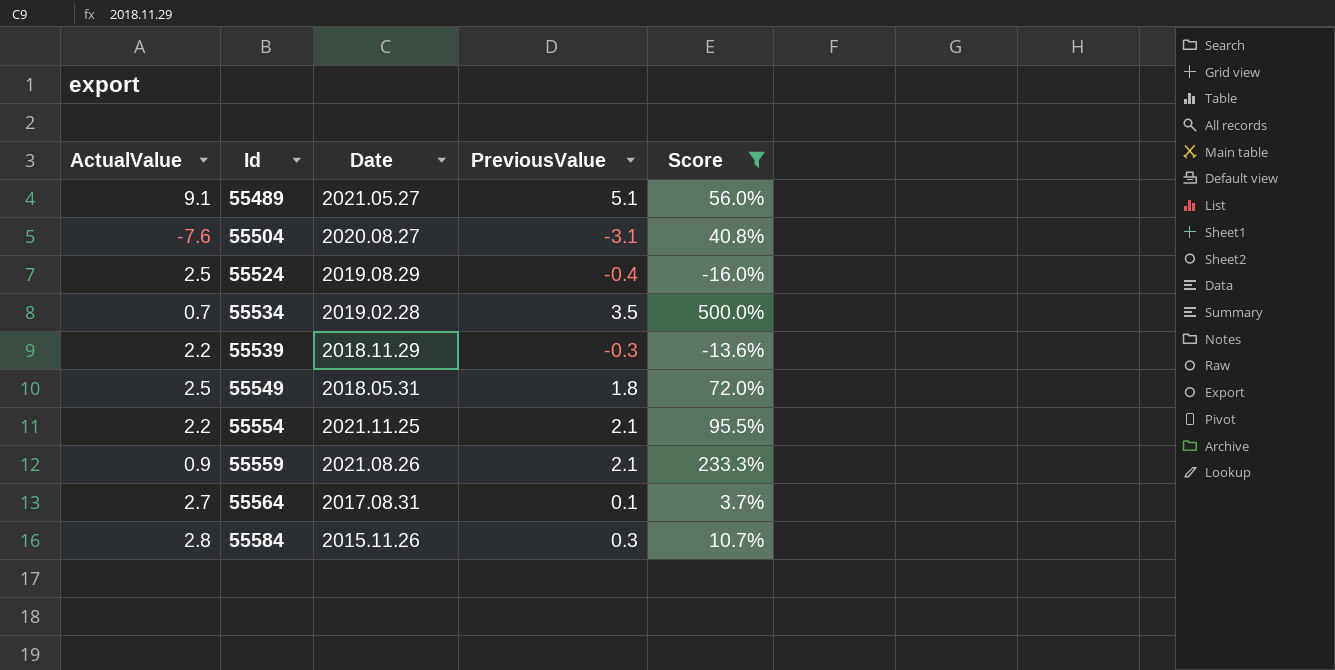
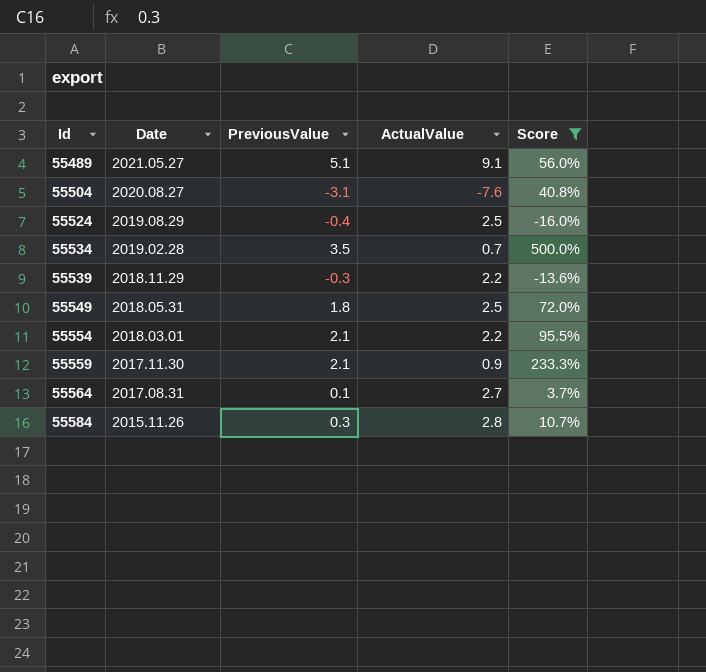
column ActualValue | position: 1 -> 4
55554 | Date: 2021.11.25 -> 2018.03.01
55559 | Date: 2021.08.26 -> 2017.11.30

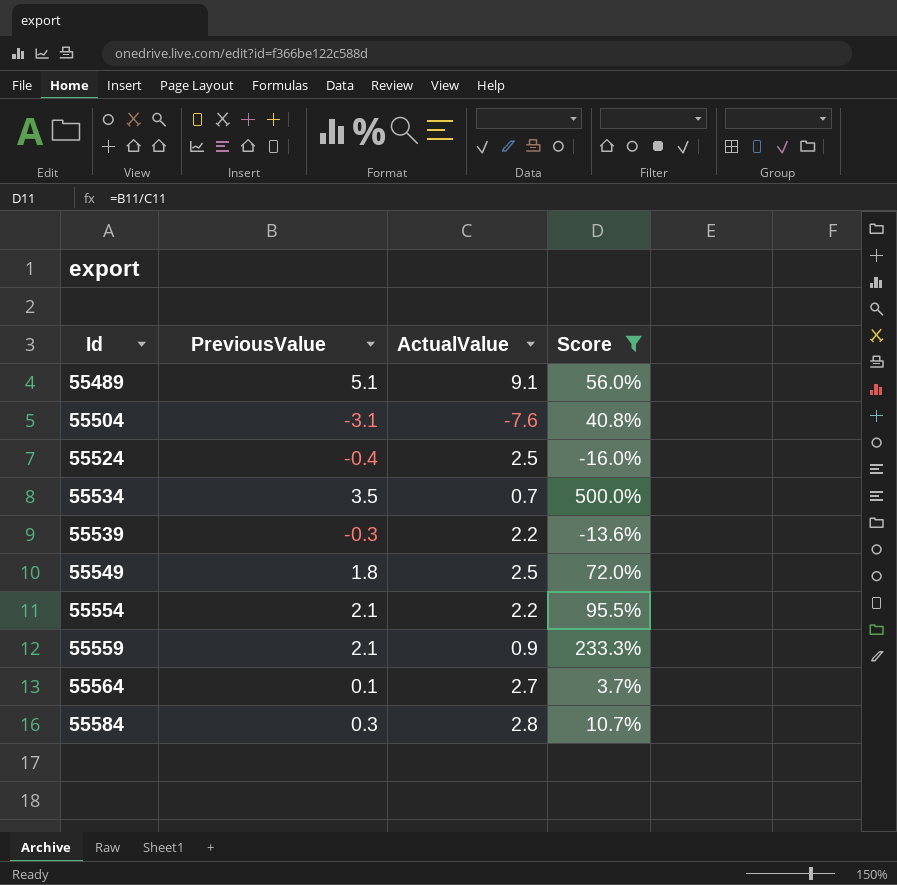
column Date | position: 2 -> none

